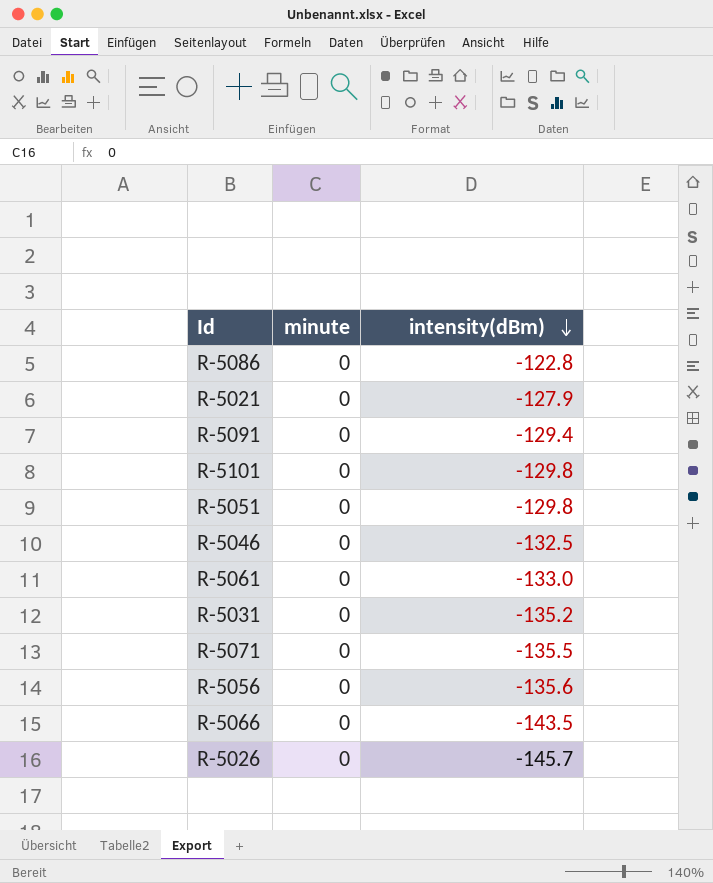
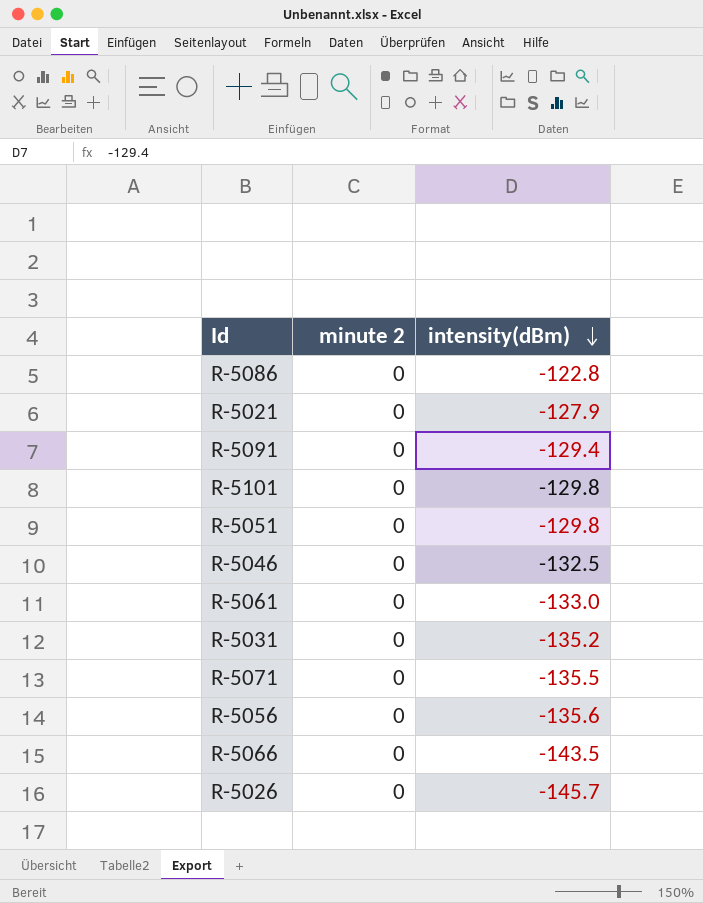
column name: minute -> minute 2

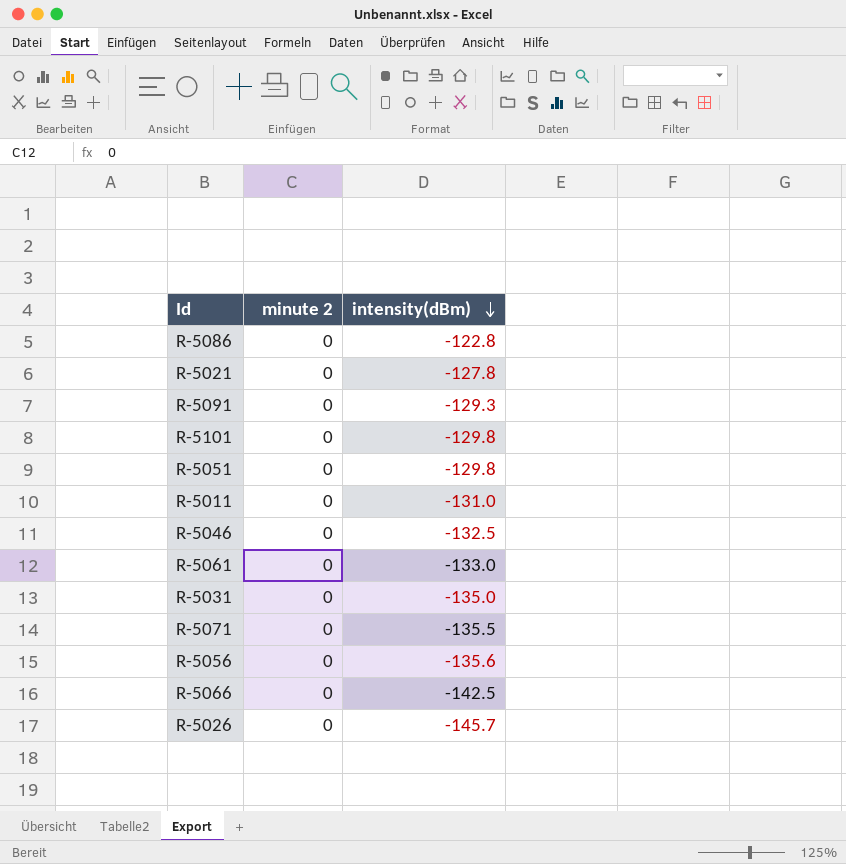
R-5021 | intensity(dBm): -127.9 -> -127.8
R-5091 | intensity(dBm): -129.4 -> -129.3
row R-5011: none -> 0 | -131.0
R-5031 | intensity(dBm): -135.2 -> -135.0
R-5066 | intensity(dBm): -143.5 -> -142.5

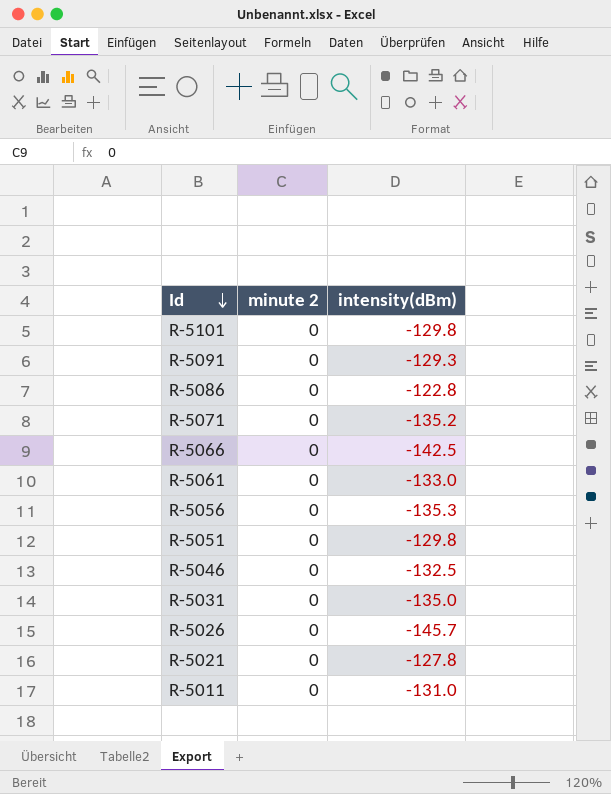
row order: intensity(dBm) descending -> Id descending
R-5071 | intensity(dBm): -135.5 -> -135.2
R-5056 | intensity(dBm): -135.6 -> -135.3

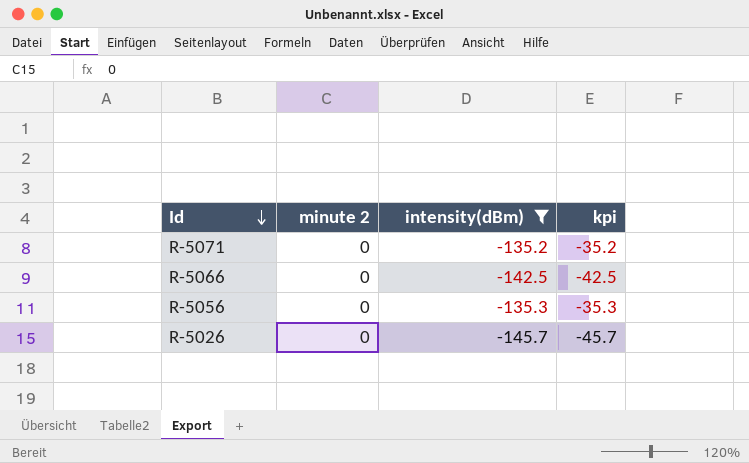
filter: none -> intensity(dBm) <= -135.2
column kpi | formula: none -> [intensity(dBm)] + 100

